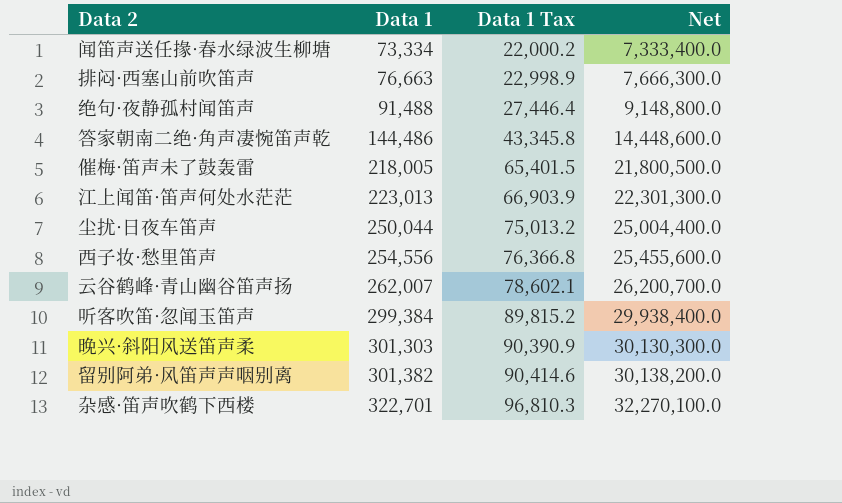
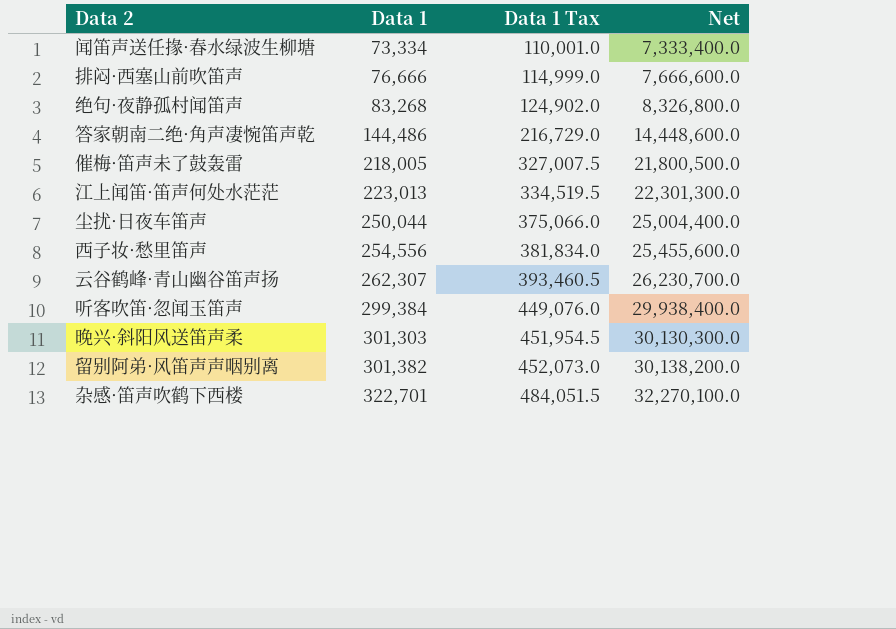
column Data 1 Tax | formula: [Data 1] * 0.3 -> [Data 1] * 1.5
排闷·西塞山前吹笛声 | Data 1: 76,663 -> 76,666
排闷·西塞山前吹笛声 | Net: 7,666,300.0 -> 7,666,600.0
绝句·夜静孤村闻笛声 | Data 1: 91,488 -> 83,268
绝句·夜静孤村闻笛声 | Net: 9,148,800.0 -> 8,326,800.0
云谷鹤峰·青山幽谷笛声扬 | Data 1: 262,007 -> 262,307
云谷鹤峰·青山幽谷笛声扬 | Net: 26,200,700.0 -> 26,230,700.0

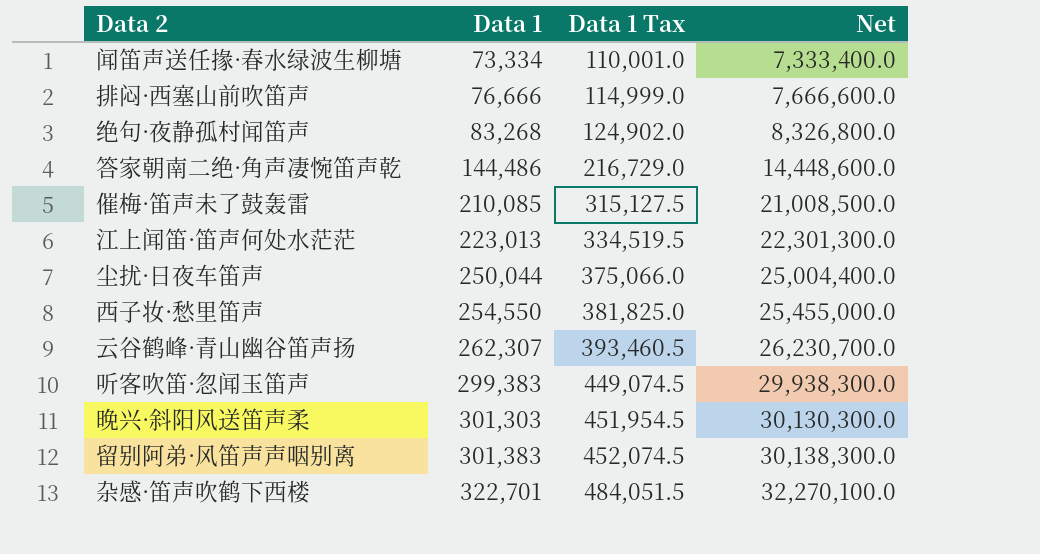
催梅·笛声未了鼓轰雷 | Data 1: 218,005 -> 210,085
催梅·笛声未了鼓轰雷 | Data 1 Tax: 327,007.5 -> 315,127.5
催梅·笛声未了鼓轰雷 | Net: 21,800,500.0 -> 21,008,500.0
西子妆·愁里笛声 | Data 1: 254,556 -> 254,550
西子妆·愁里笛声 | Data 1 Tax: 381,834.0 -> 381,825.0
西子妆·愁里笛声 | Net: 25,455,600.0 -> 25,455,000.0
听客吹笛·忽闻玉笛声 | Data 1: 299,384 -> 299,383
听客吹笛·忽闻玉笛声 | Data 1 Tax: 449,076.0 -> 449,074.5
听客吹笛·忽闻玉笛声 | Net: 29,938,400.0 -> 29,938,300.0
留别阿弟·风笛声声咽别离 | Data 1: 301,382 -> 301,383
留别阿弟·风笛声声咽别离 | Data 1 Tax: 452,073.0 -> 452,074.5
留别阿弟·风笛声声咽别离 | Net: 30,138,200.0 -> 30,138,300.0

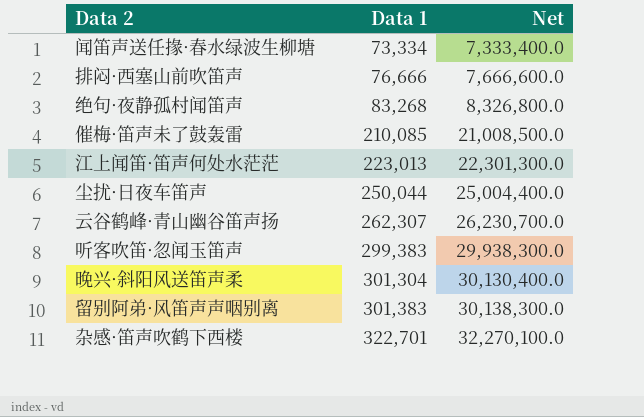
column Data 1 Tax | formula: [Data 1] * 1.5 -> none
row 答家朝南二绝·角声凄惋笛声乾: 144,486 | 216,729.0 | 14,448,600.0 -> none
row 西子妆·愁里笛声: 254,550 | 381,825.0 | 25,455,000.0 -> none
晚兴·斜阳风送笛声柔 | Data 1: 301,303 -> 301,304
晚兴·斜阳风送笛声柔 | Net: 30,130,300.0 -> 30,130,400.0

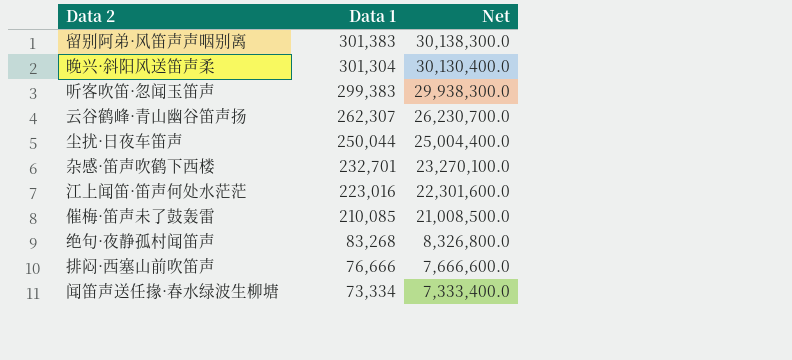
row order: Data 1 ascending -> Data 1 descending
杂感·笛声吹鹤下西楼 | Data 1: 322,701 -> 232,701
杂感·笛声吹鹤下西楼 | Net: 32,270,100.0 -> 23,270,100.0
江上闻笛·笛声何处水茫茫 | Data 1: 223,013 -> 223,016
江上闻笛·笛声何处水茫茫 | Net: 22,301,300.0 -> 22,301,600.0

